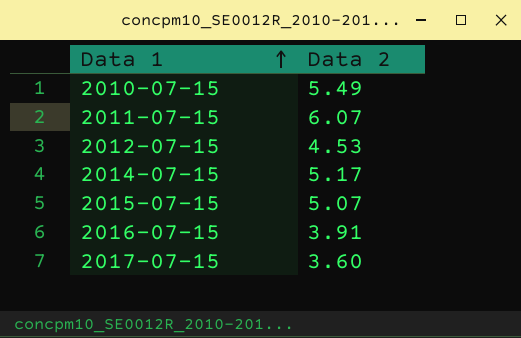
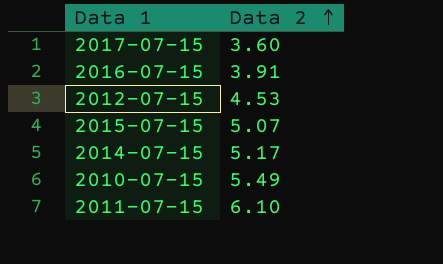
row order: Data 1 ascending -> Data 2 ascending
2011-07-15 | Data 2: 6.07 -> 6.10

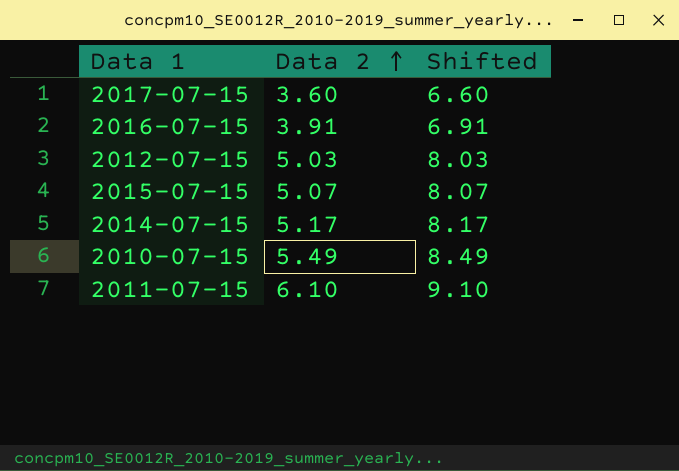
column Shifted | formula: none -> [Data 2] + 3
2012-07-15 | Data 2: 4.53 -> 5.03

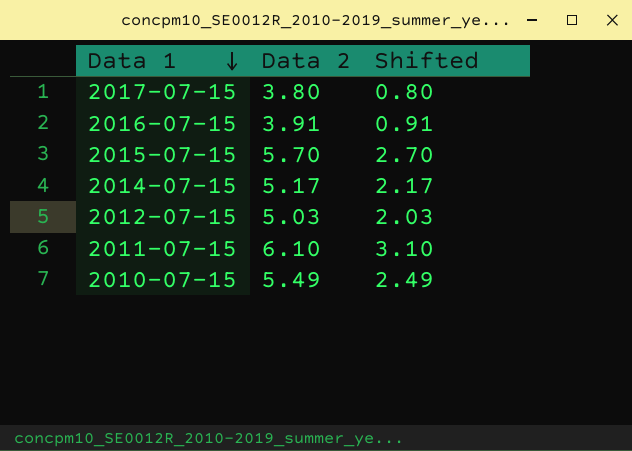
row order: Data 2 ascending -> Data 1 descending
column Shifted | formula: [Data 2] + 3 -> [Data 2] - 3
2017-07-15 | Data 2: 3.60 -> 3.80
2015-07-15 | Data 2: 5.07 -> 5.70

